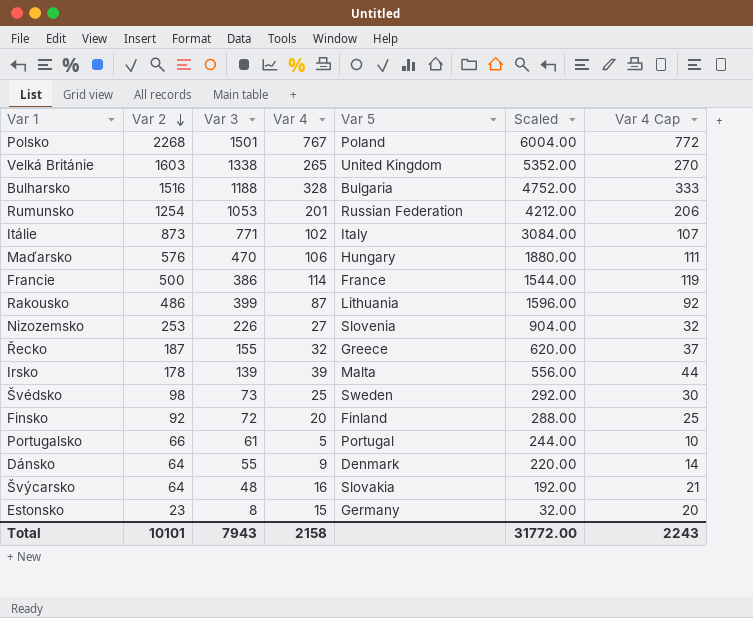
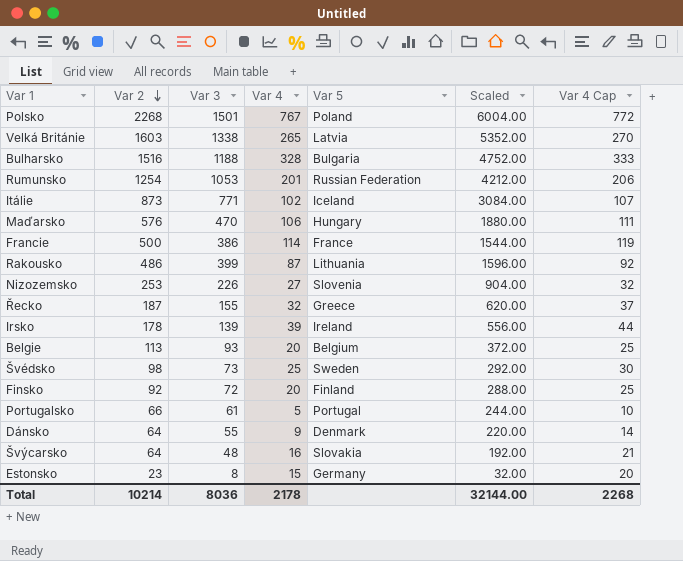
Velká Británie | Var 5: United Kingdom -> Latvia
Itálie | Var 5: Italy -> Iceland
Irsko | Var 5: Malta -> Ireland
row Belgie: none -> 113 | 93 | 20 | Belgium | 372.00 | 25
Total | Var 2: 10101 -> 10214
Total | Var 3: 7943 -> 8036
Total | Var 4: 2158 -> 2178
Total | Scaled: 31772.00 -> 32144.00
Total | Var 4 Cap: 2243 -> 2268

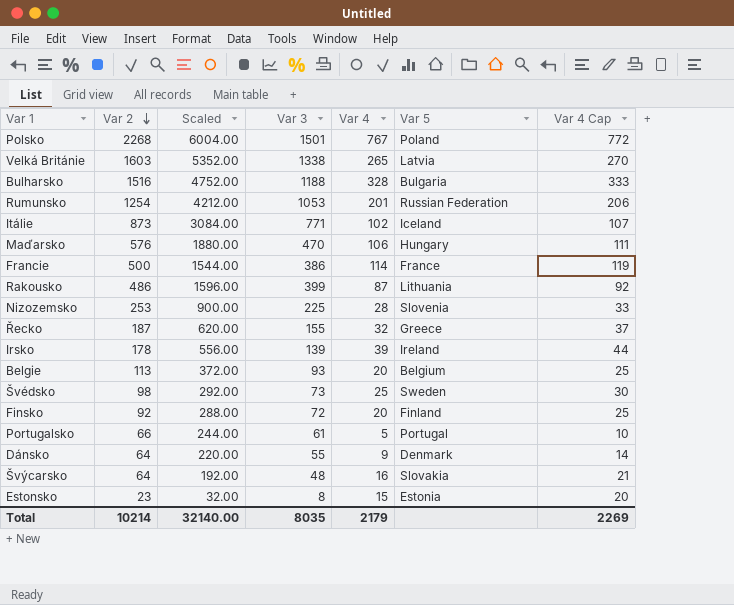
column Scaled | position: 6 -> 3
Nizozemsko | Scaled: 904.00 -> 900.00
Nizozemsko | Var 3: 226 -> 225
Nizozemsko | Var 4: 27 -> 28
Nizozemsko | Var 4 Cap: 32 -> 33
Estonsko | Var 5: Germany -> Estonia
Total | Scaled: 32144.00 -> 32140.00
Total | Var 3: 8036 -> 8035
Total | Var 4: 2178 -> 2179
Total | Var 4 Cap: 2268 -> 2269

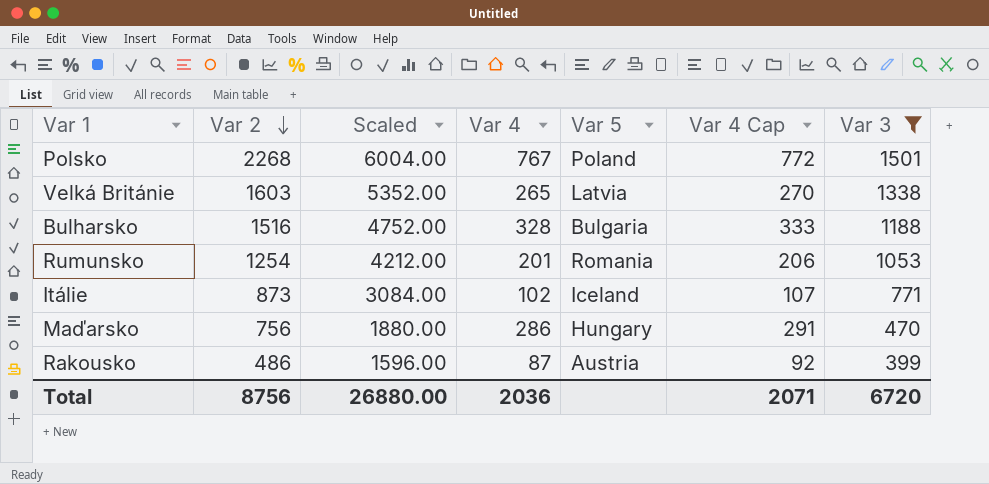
filter: none -> Var 3 >= 399
column Var 3 | position: 4 -> 7
Rumunsko | Var 5: Russian Federation -> Romania
Maďarsko | Var 2: 576 -> 756
Maďarsko | Var 4: 106 -> 286
Maďarsko | Var 4 Cap: 111 -> 291
Rakousko | Var 5: Lithuania -> Austria
Total | Var 2: 10214 -> 8756
Total | Scaled: 32140.00 -> 26880.00
Total | Var 4: 2179 -> 2036
Total | Var 4 Cap: 2269 -> 2071
Total | Var 3: 8035 -> 6720

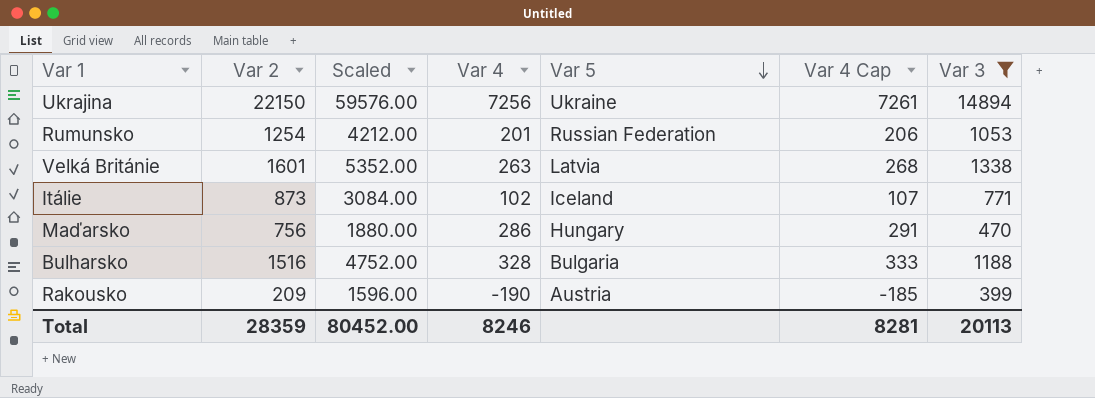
row order: Var 2 descending -> Var 5 descending
row Polsko: 2268 | 6004.00 | 767 | Poland | 772 | 1501 -> none
row Ukrajina: none -> 22150 | 59576.00 | 7256 | Ukraine | 7261 | 14894
Rumunsko | Var 5: Romania -> Russian Federation
Velká Británie | Var 2: 1603 -> 1601
Velká Británie | Var 4: 265 -> 263
Velká Británie | Var 4 Cap: 270 -> 268
Rakousko | Var 2: 486 -> 209
Rakousko | Var 4: 87 -> -190
Rakousko | Var 4 Cap: 92 -> -185
Total | Var 2: 8756 -> 28359
Total | Scaled: 26880.00 -> 80452.00
Total | Var 4: 2036 -> 8246
Total | Var 4 Cap: 2071 -> 8281
Total | Var 3: 6720 -> 20113

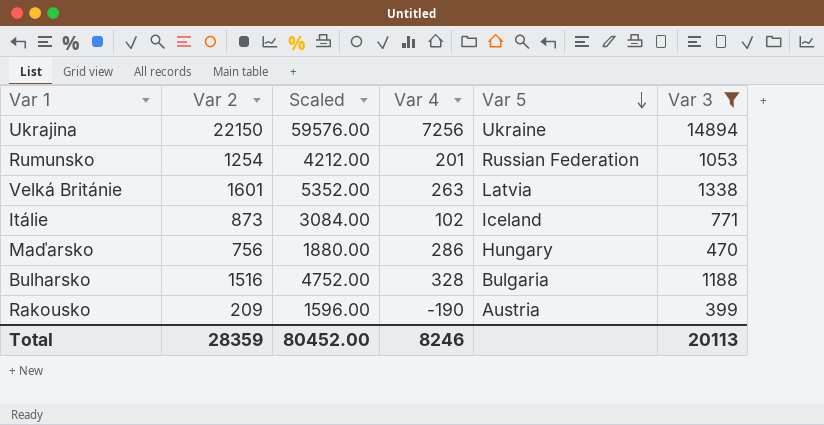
column Var 4 Cap | formula: [Var 4] + 5 -> none

